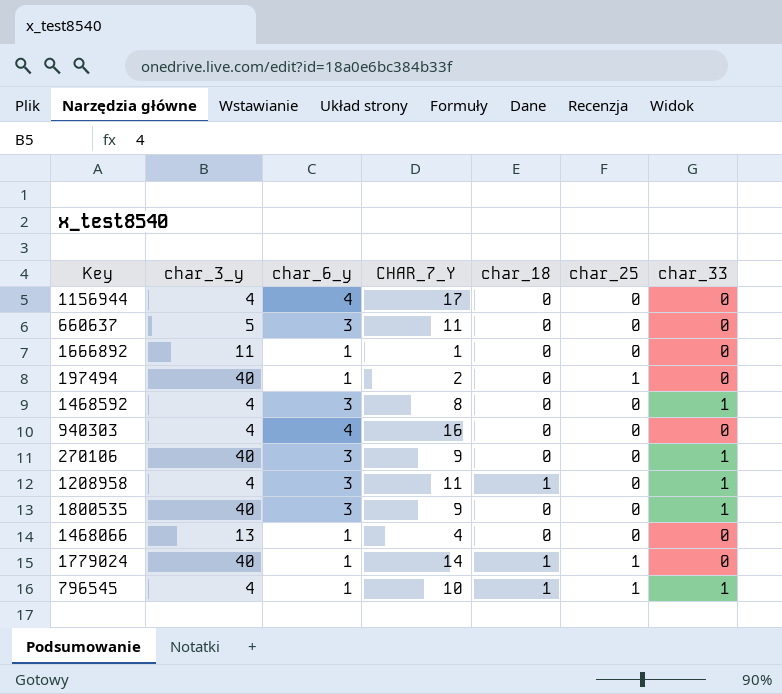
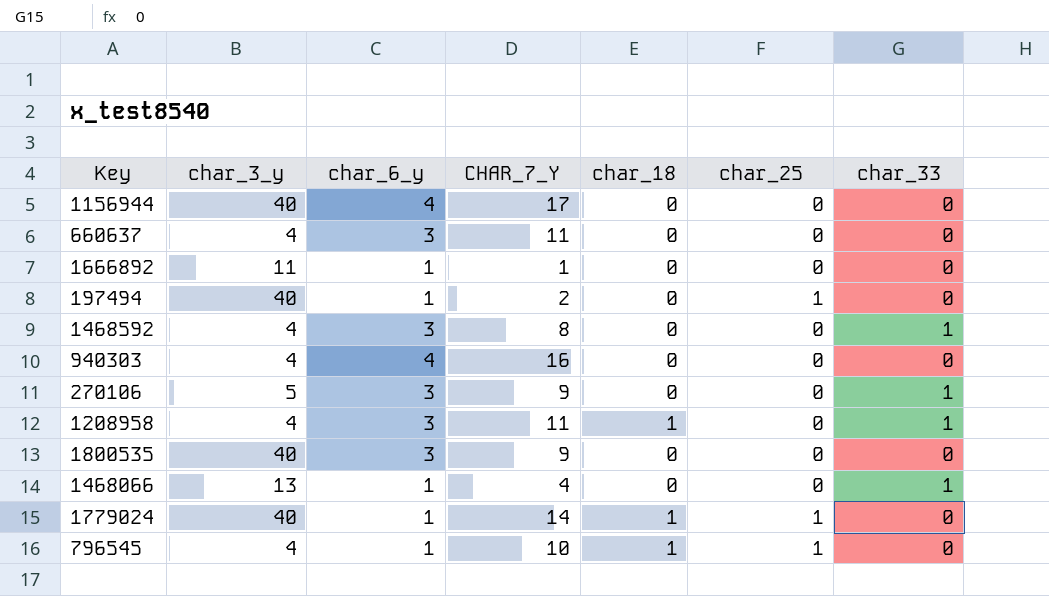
1156944 | char_3_y: 4 -> 40
660637 | char_3_y: 5 -> 4
270106 | char_3_y: 40 -> 5
1800535 | char_33: 1 -> 0
1468066 | char_33: 0 -> 1
796545 | char_33: 1 -> 0

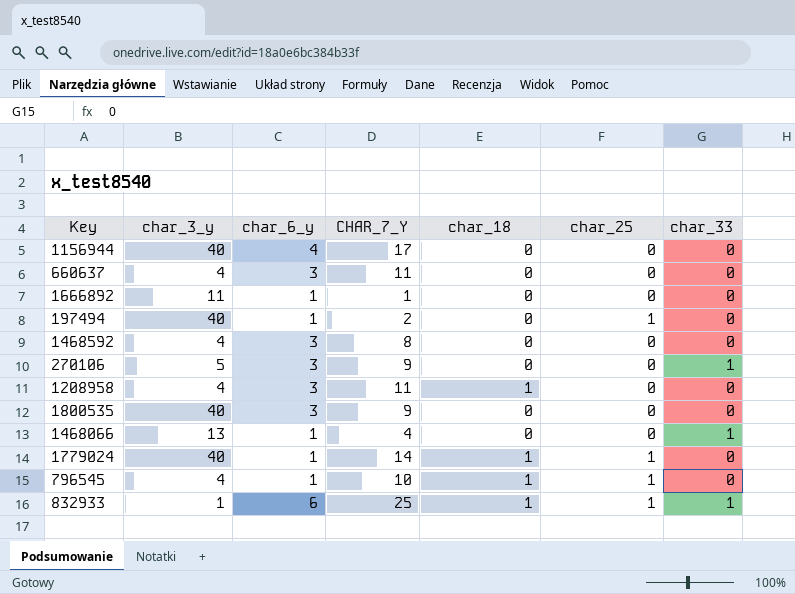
row 940303: 4 | 4 | 16 | 0 | 0 | 0 -> none
1468592 | char_33: 1 -> 0
1208958 | char_33: 1 -> 0
row 832933: none -> 1 | 6 | 25 | 1 | 1 | 1

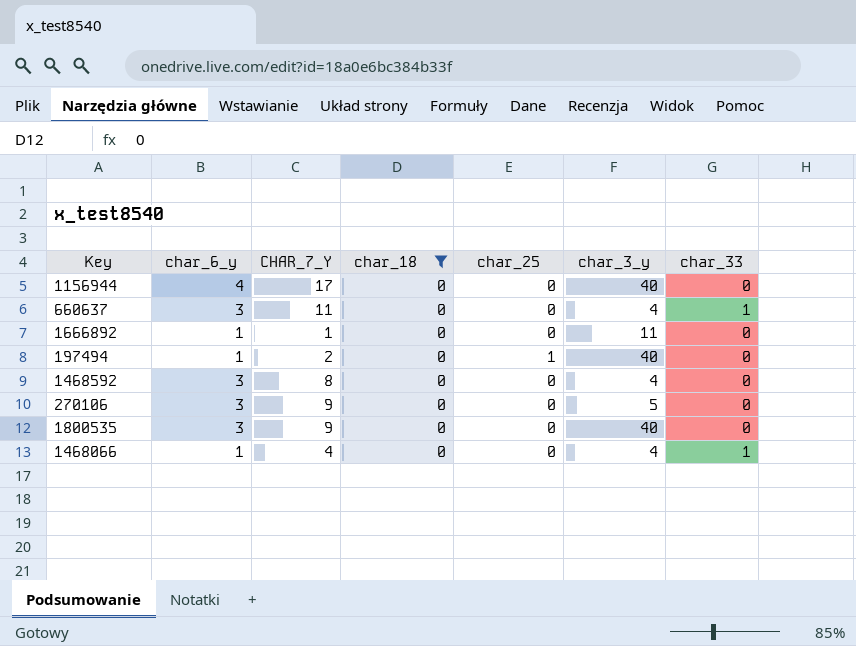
filter: none -> char_18 = 0
column char_3_y | position: 2 -> 6
660637 | char_33: 0 -> 1
270106 | char_33: 1 -> 0
1468066 | char_3_y: 13 -> 4

